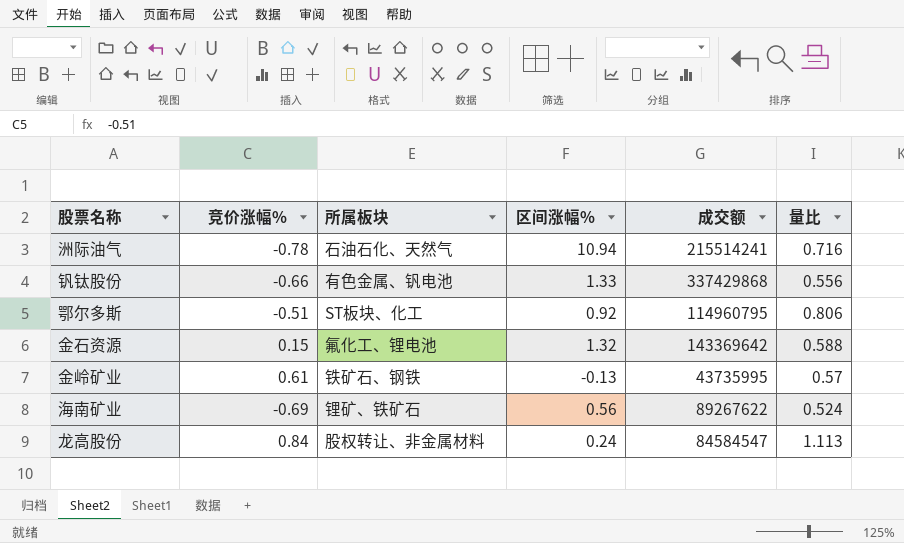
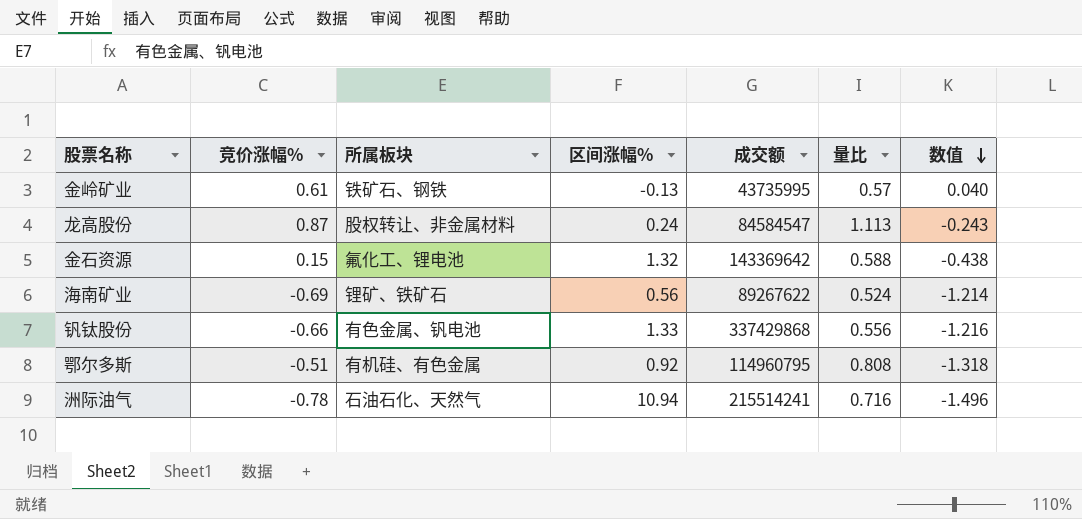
row order: none -> 数值 descending
column 数值 | formula: none -> [竞价涨幅%] - [量比]
龙高股份 | 竞价涨幅%: 0.84 -> 0.87
鄂尔多斯 | 所属板块: ST板块、化工 -> 有机硅、有色金属
鄂尔多斯 | 量比: 0.806 -> 0.808

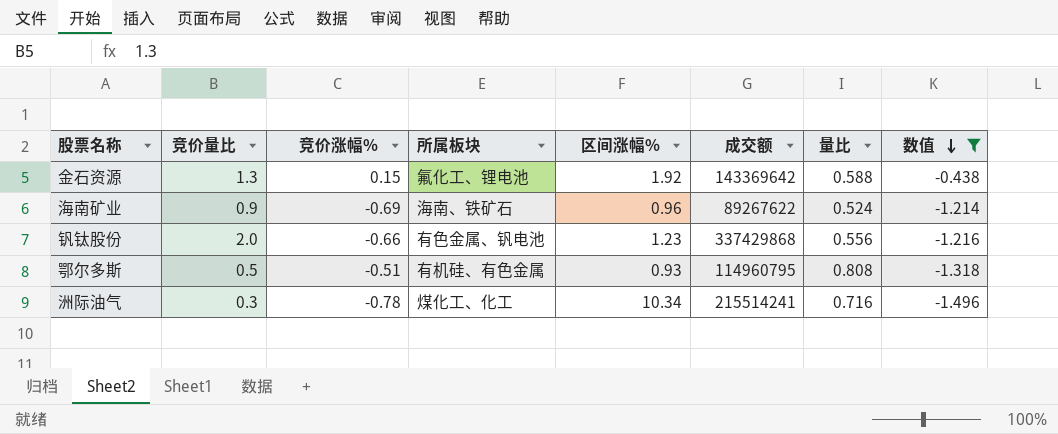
filter: none -> 数值 <= -0.438
column 竞价量比 | position: none -> 2
金石资源 | 区间涨幅%: 1.32 -> 1.92
海南矿业 | 所属板块: 锂矿、铁矿石 -> 海南、铁矿石
海南矿业 | 区间涨幅%: 0.56 -> 0.96
钒钛股份 | 区间涨幅%: 1.33 -> 1.23
鄂尔多斯 | 区间涨幅%: 0.92 -> 0.93
洲际油气 | 所属板块: 石油石化、天然气 -> 煤化工、化工
洲际油气 | 区间涨幅%: 10.94 -> 10.34

